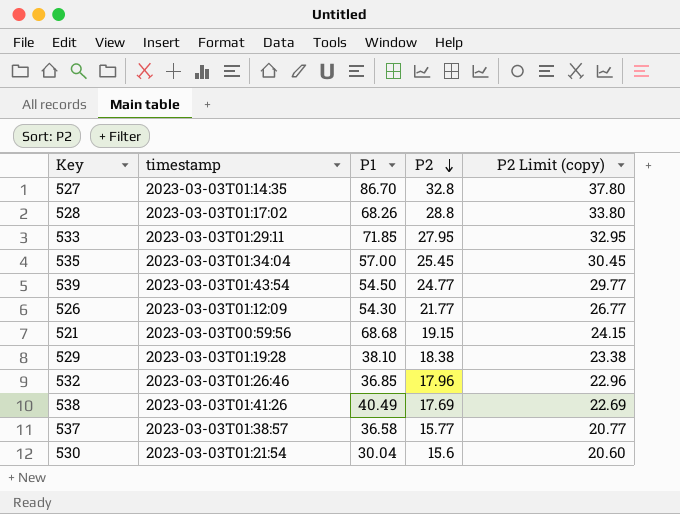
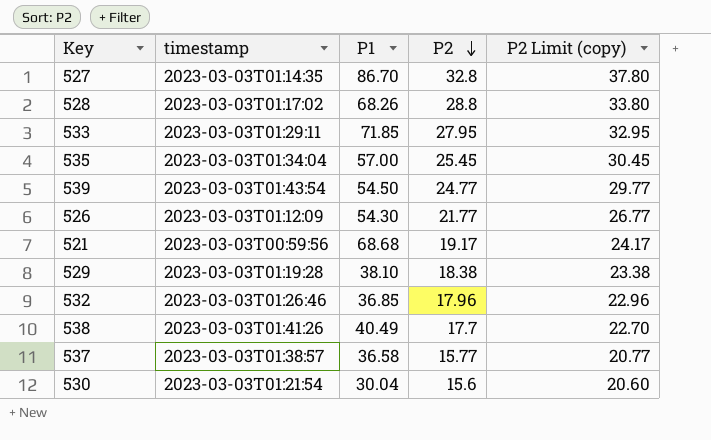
521 | P2: 19.15 -> 19.17
521 | P2 Limit (copy): 24.15 -> 24.17
538 | P2: 17.69 -> 17.7
538 | P2 Limit (copy): 22.69 -> 22.70

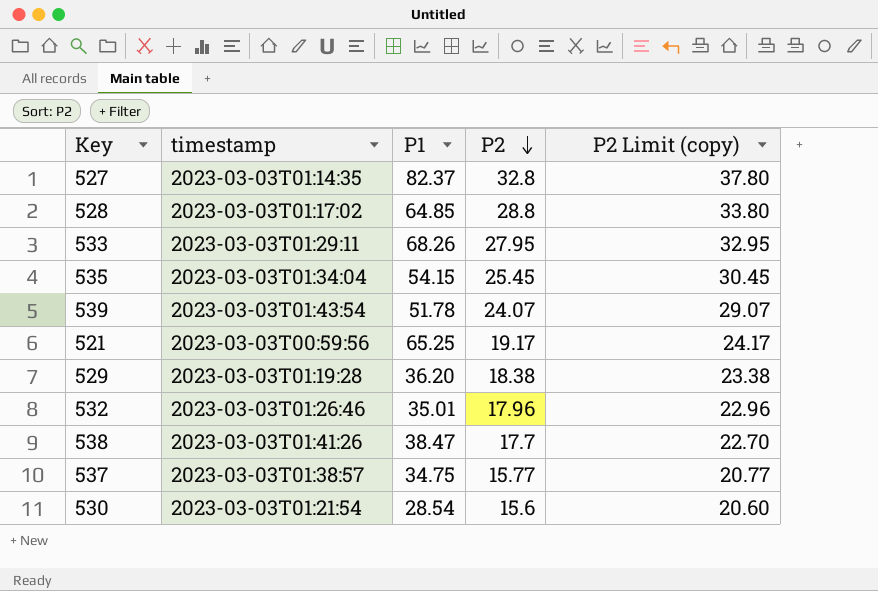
row 526: 2023-03-03T01:12:09 | 54.30 | 21.77 | 26.77 -> none
527 | P1: 86.70 -> 82.37
528 | P1: 68.26 -> 64.85
533 | P1: 71.85 -> 68.26
535 | P1: 57.00 -> 54.15
539 | P1: 54.50 -> 51.78
539 | P2: 24.77 -> 24.07
539 | P2 Limit (copy): 29.77 -> 29.07
521 | P1: 68.68 -> 65.25
529 | P1: 38.10 -> 36.20
532 | P1: 36.85 -> 35.01
538 | P1: 40.49 -> 38.47
537 | P1: 36.58 -> 34.75
530 | P1: 30.04 -> 28.54

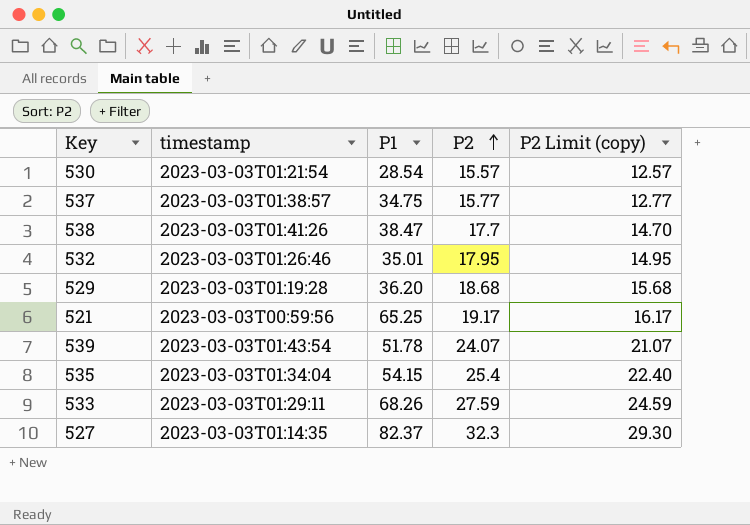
row order: P2 descending -> P2 ascending
column P2 Limit (copy) | formula: [P2] + 5 -> [P2] - 3
row 528: 2023-03-03T01:17:02 | 64.85 | 28.8 | 33.80 -> none
530 | P2: 15.6 -> 15.57
532 | P2: 17.96 -> 17.95
529 | P2: 18.38 -> 18.68
535 | P2: 25.45 -> 25.4
533 | P2: 27.95 -> 27.59
527 | P2: 32.8 -> 32.3

